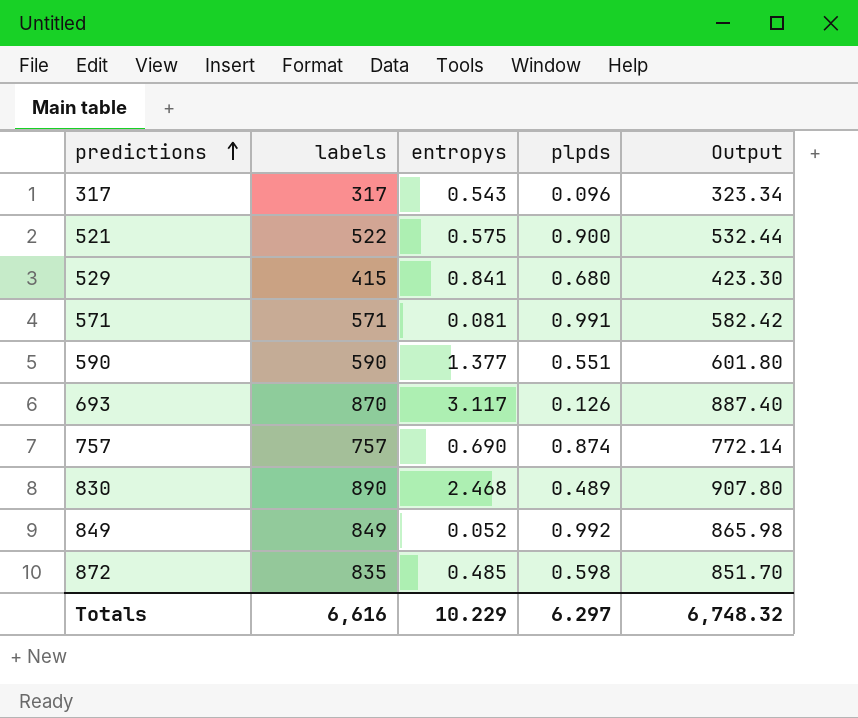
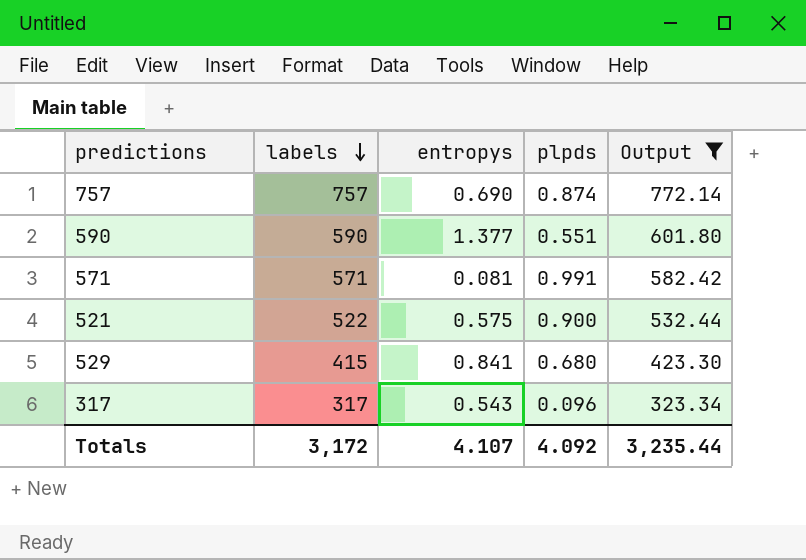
filter: none -> Output <= 772.14
row order: predictions ascending -> labels descending
Totals | labels: 6,616 -> 3,172
Totals | entropys: 10.229 -> 4.107
Totals | plpds: 6.297 -> 4.092
Totals | Output: 6,748.32 -> 3,235.44

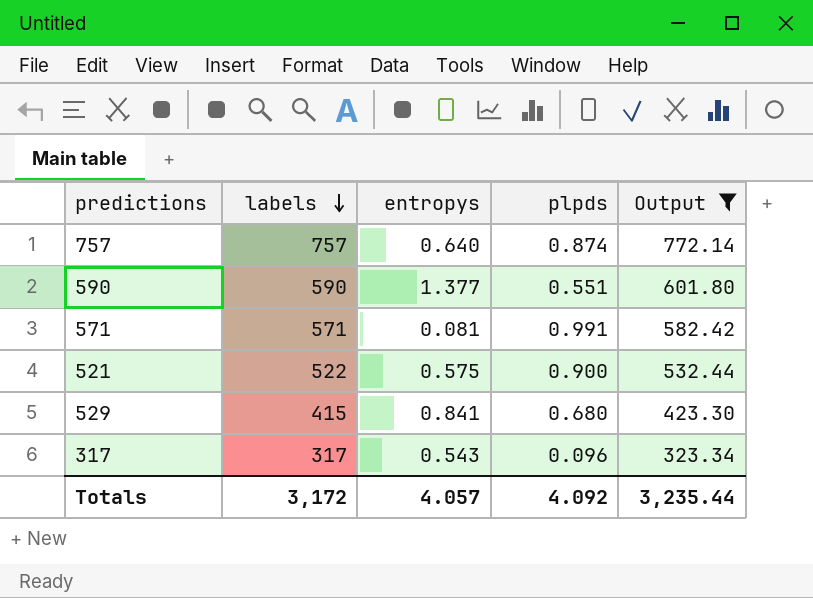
757 | entropys: 0.690 -> 0.640
Totals | entropys: 4.107 -> 4.057

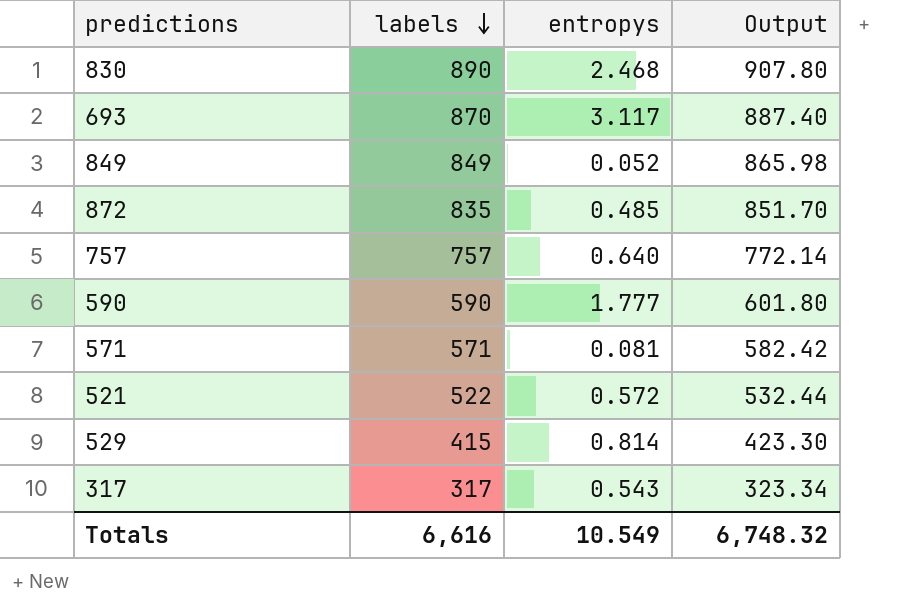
filter: Output <= 772.14 -> none
column plpds | position: 4 -> none
590 | entropys: 1.377 -> 1.777
521 | entropys: 0.575 -> 0.572
529 | entropys: 0.841 -> 0.814
Totals | labels: 3,172 -> 6,616
Totals | entropys: 4.057 -> 10.549
Totals | Output: 3,235.44 -> 6,748.32

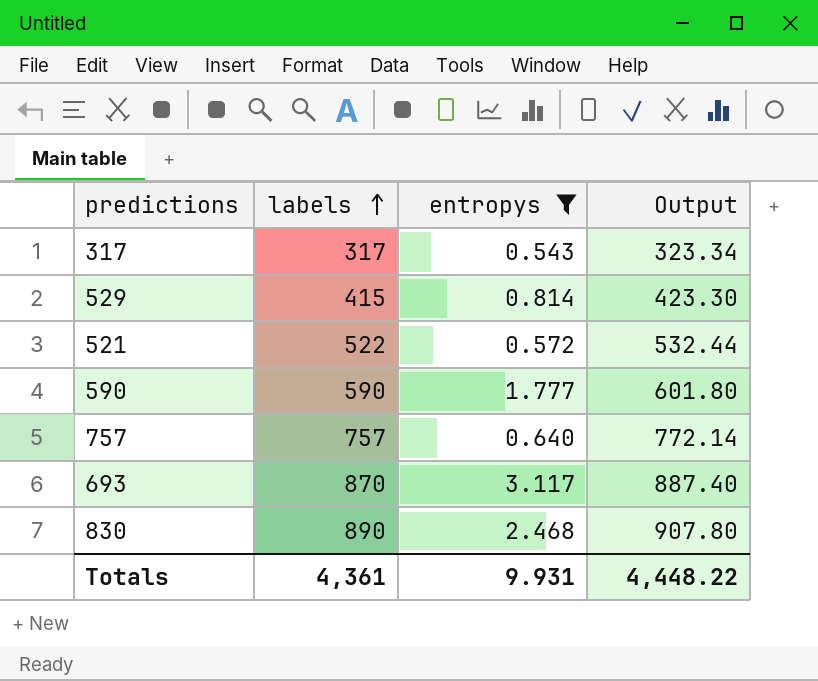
filter: none -> entropys >= 0.543
row order: labels descending -> labels ascending
Totals | labels: 6,616 -> 4,361
Totals | entropys: 10.549 -> 9.931
Totals | Output: 6,748.32 -> 4,448.22

